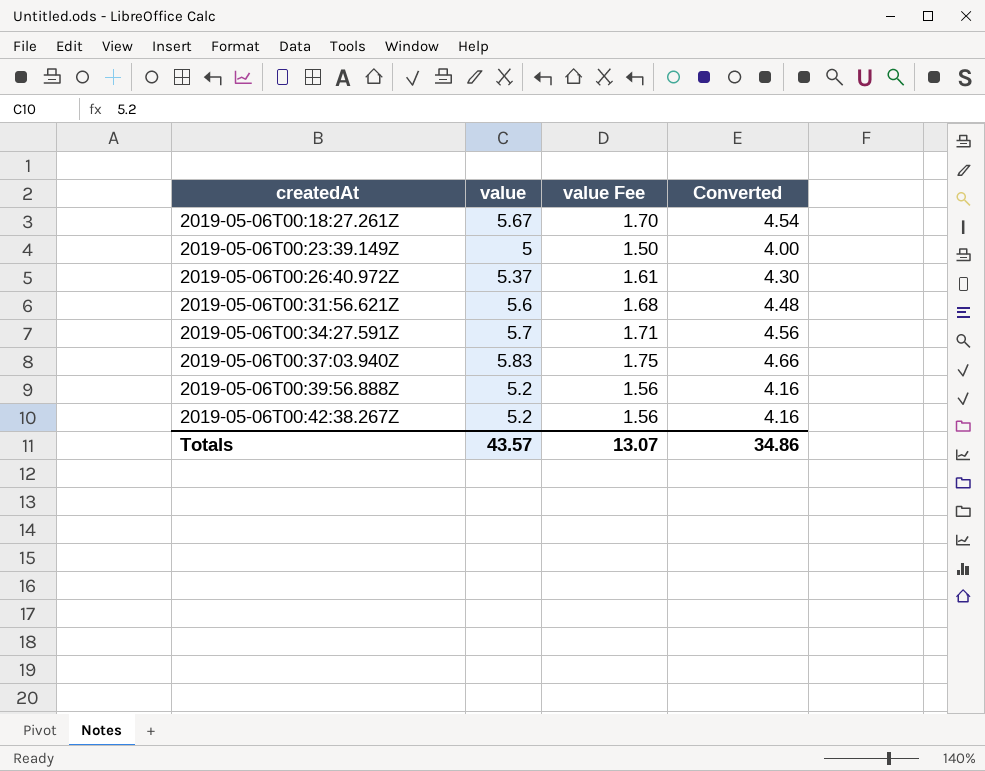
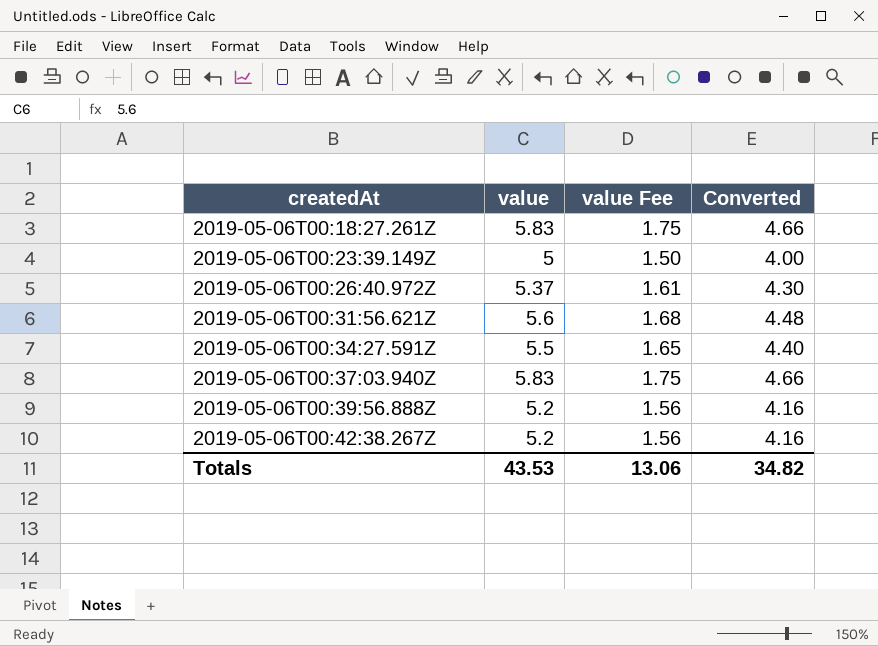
2019-05-06T00:18:27.261Z | value: 5.67 -> 5.83
2019-05-06T00:18:27.261Z | value Fee: 1.70 -> 1.75
2019-05-06T00:18:27.261Z | Converted: 4.54 -> 4.66
2019-05-06T00:34:27.591Z | value: 5.7 -> 5.5
2019-05-06T00:34:27.591Z | value Fee: 1.71 -> 1.65
2019-05-06T00:34:27.591Z | Converted: 4.56 -> 4.40
Totals | value: 43.57 -> 43.53
Totals | value Fee: 13.07 -> 13.06
Totals | Converted: 34.86 -> 34.82

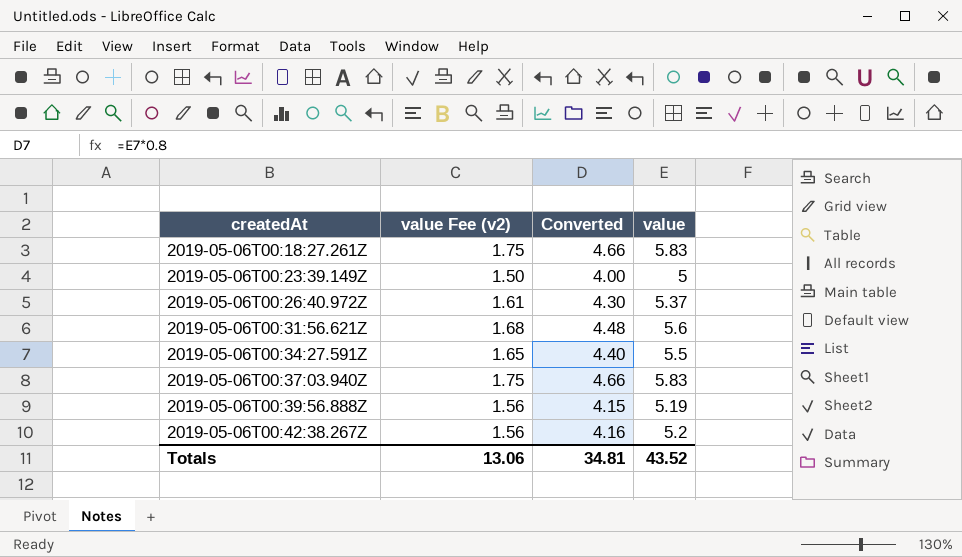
column name: value Fee -> value Fee (v2)
column value | position: 2 -> 4
2019-05-06T00:39:56.888Z | Converted: 4.16 -> 4.15
2019-05-06T00:39:56.888Z | value: 5.2 -> 5.19
Totals | Converted: 34.82 -> 34.81
Totals | value: 43.53 -> 43.52

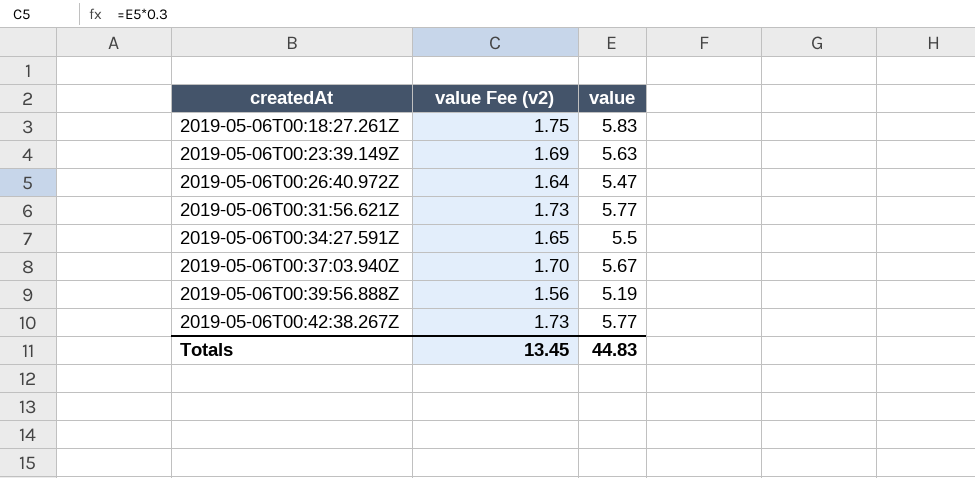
column Converted | formula: [value] * 0.8 -> none
2019-05-06T00:23:39.149Z | value Fee (v2): 1.50 -> 1.69
2019-05-06T00:23:39.149Z | value: 5 -> 5.63
2019-05-06T00:26:40.972Z | value Fee (v2): 1.61 -> 1.64
2019-05-06T00:26:40.972Z | value: 5.37 -> 5.47
2019-05-06T00:31:56.621Z | value Fee (v2): 1.68 -> 1.73
2019-05-06T00:31:56.621Z | value: 5.6 -> 5.77
2019-05-06T00:37:03.940Z | value Fee (v2): 1.75 -> 1.70
2019-05-06T00:37:03.940Z | value: 5.83 -> 5.67
2019-05-06T00:42:38.267Z | value Fee (v2): 1.56 -> 1.73
2019-05-06T00:42:38.267Z | value: 5.2 -> 5.77
Totals | value Fee (v2): 13.06 -> 13.45
Totals | value: 43.52 -> 44.83

